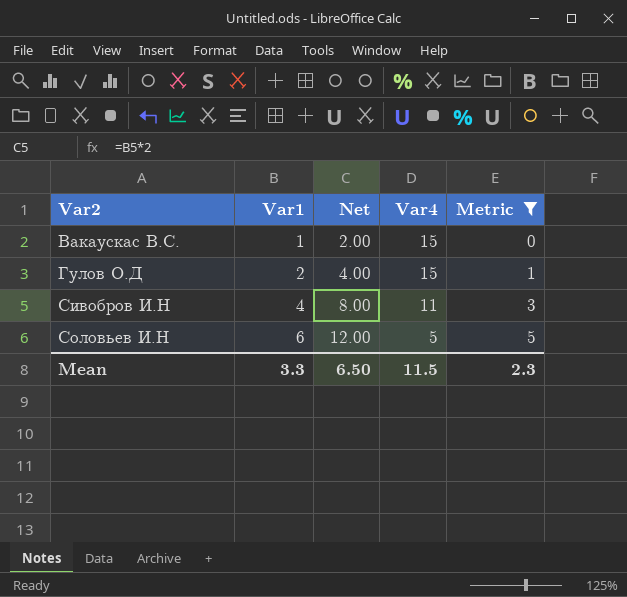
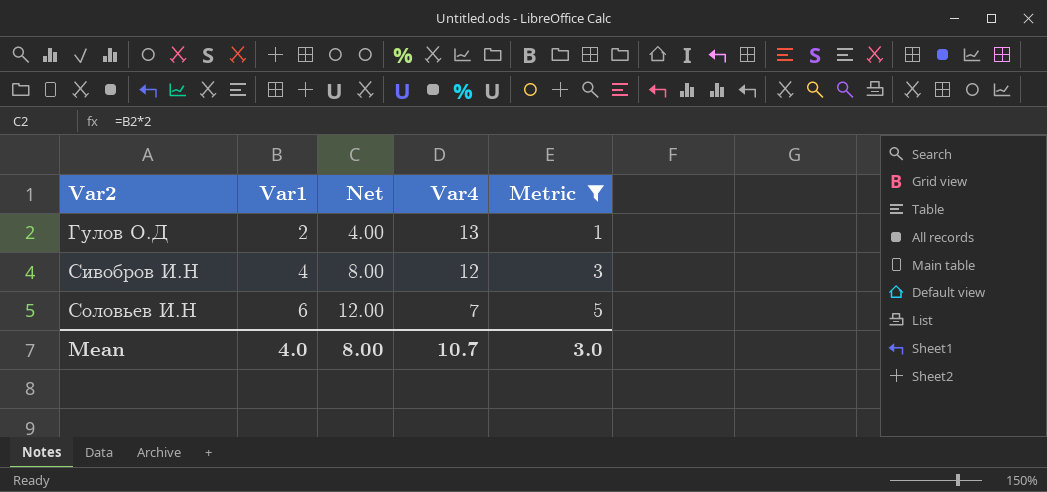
row Вакаускас В.С.: 1 | 2.00 | 15 | 0 -> none
Гулов О.Д | Var4: 15 -> 13
Сивобров И.Н | Var4: 11 -> 12
Соловьев И.Н | Var4: 5 -> 7
Mean | Var1: 3.3 -> 4.0
Mean | Net: 6.50 -> 8.00
Mean | Var4: 11.5 -> 10.7
Mean | Metric: 2.3 -> 3.0

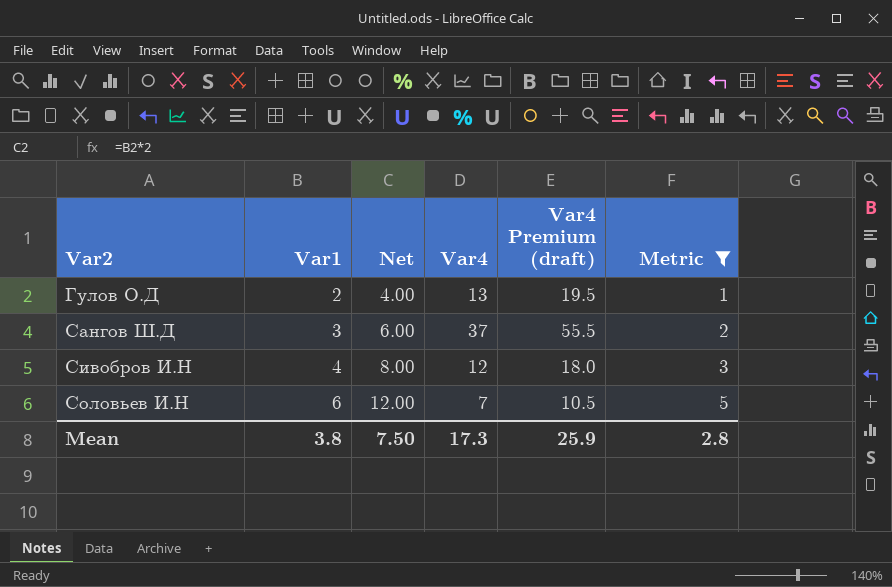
column Var4 Premium (draft) | formula: none -> [Var4] * 1.5
row Сангов Ш.Д: none -> 3 | 6.00 | 37 | 55.5 | 2
Mean | Var1: 4.0 -> 3.8
Mean | Net: 8.00 -> 7.50
Mean | Var4: 10.7 -> 17.3
Mean | Metric: 3.0 -> 2.8

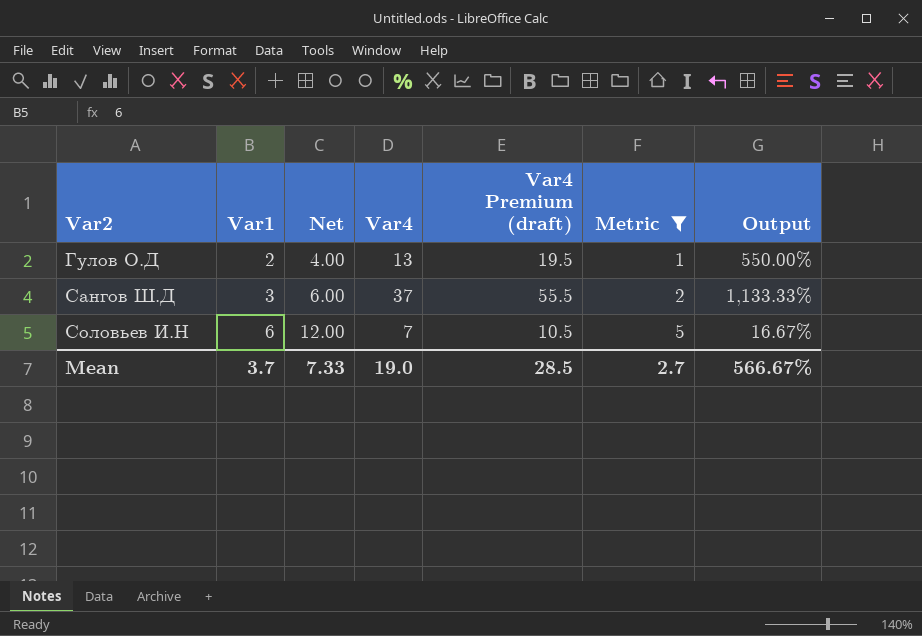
column Output | formula: none -> ([Var4] - [Var1]) / [Var1]
row Сивобров И.Н: 4 | 8.00 | 12 | 18.0 | 3 -> none
Mean | Var1: 3.8 -> 3.7
Mean | Net: 7.50 -> 7.33
Mean | Var4: 17.3 -> 19.0
Mean | Var4 Premium (draft): 25.9 -> 28.5
Mean | Metric: 2.8 -> 2.7

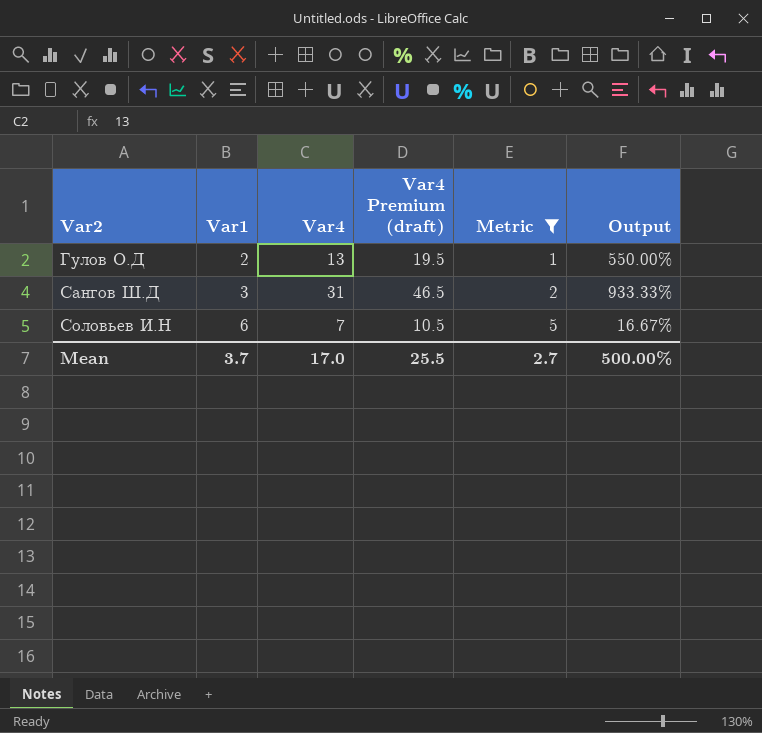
column Net | formula: [Var1] * 2 -> none
Сангов Ш.Д | Var4: 37 -> 31
Сангов Ш.Д | Var4 Premium (draft): 55.5 -> 46.5
Сангов Ш.Д | Output: 1,133.33% -> 933.33%
Mean | Var4: 19.0 -> 17.0
Mean | Var4 Premium (draft): 28.5 -> 25.5
Mean | Output: 566.67% -> 500.00%

